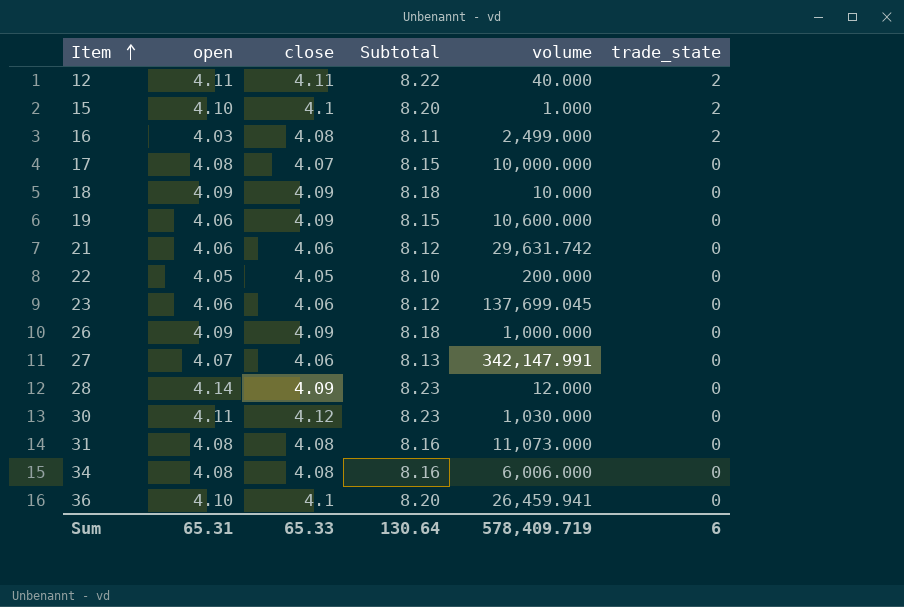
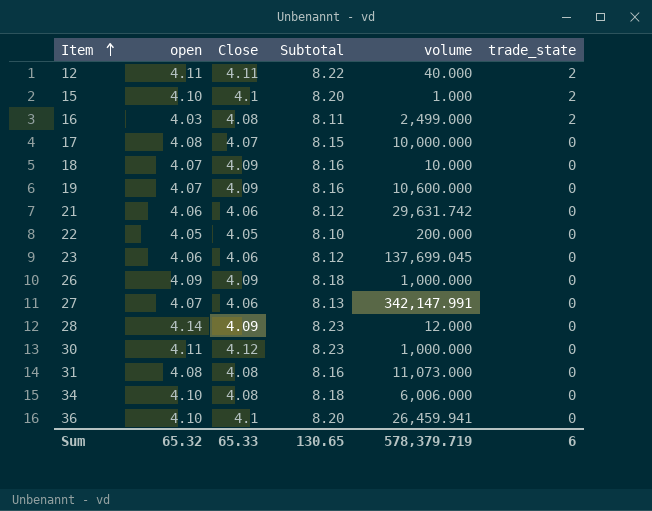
column name: close -> Close
18 | open: 4.09 -> 4.07
18 | Subtotal: 8.18 -> 8.16
19 | open: 4.06 -> 4.07
19 | Subtotal: 8.15 -> 8.16
30 | volume: 1,030.000 -> 1,000.000
34 | open: 4.08 -> 4.10
34 | Subtotal: 8.16 -> 8.18
Sum | open: 65.31 -> 65.32
Sum | Subtotal: 130.64 -> 130.65
Sum | volume: 578,409.719 -> 578,379.719

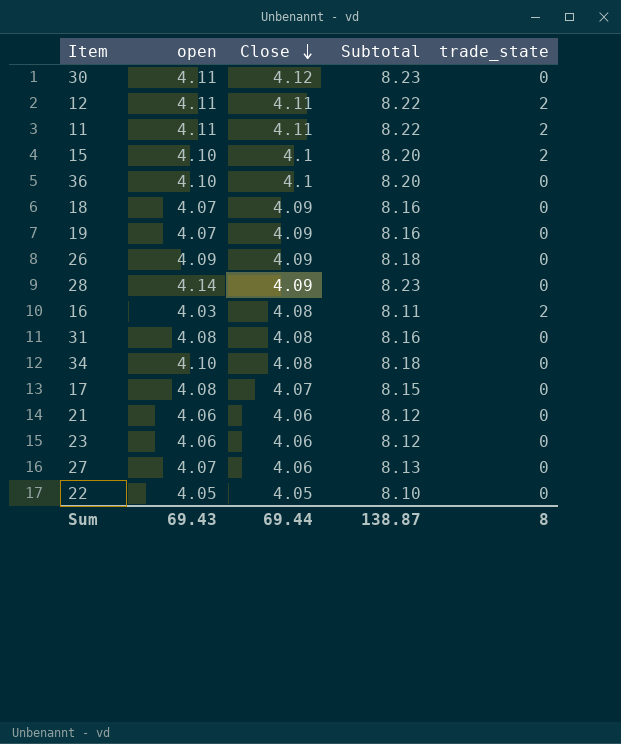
row order: Item ascending -> Close descending
column volume | position: 5 -> none
row 11: none -> 4.11 | 4.11 | 8.22 | 2
Sum | open: 65.32 -> 69.43
Sum | Close: 65.33 -> 69.44
Sum | Subtotal: 130.65 -> 138.87
Sum | trade_state: 6 -> 8

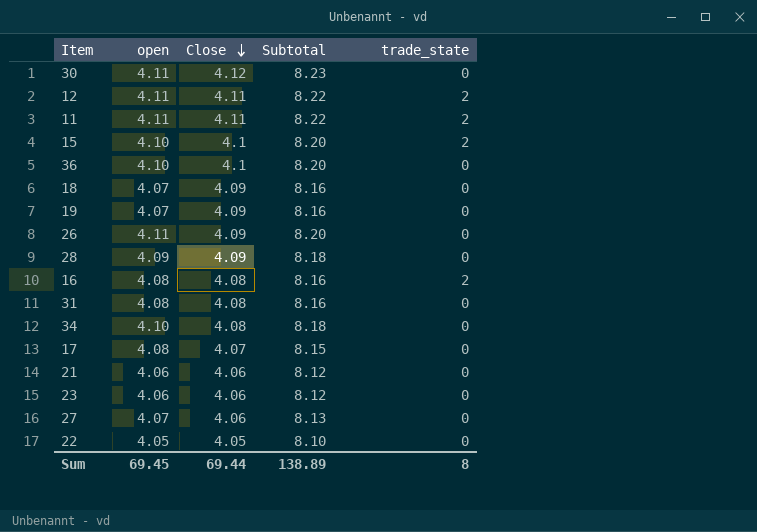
26 | open: 4.09 -> 4.11
26 | Subtotal: 8.18 -> 8.20
28 | open: 4.14 -> 4.09
28 | Subtotal: 8.23 -> 8.18
16 | open: 4.03 -> 4.08
16 | Subtotal: 8.11 -> 8.16
Sum | open: 69.43 -> 69.45
Sum | Subtotal: 138.87 -> 138.89

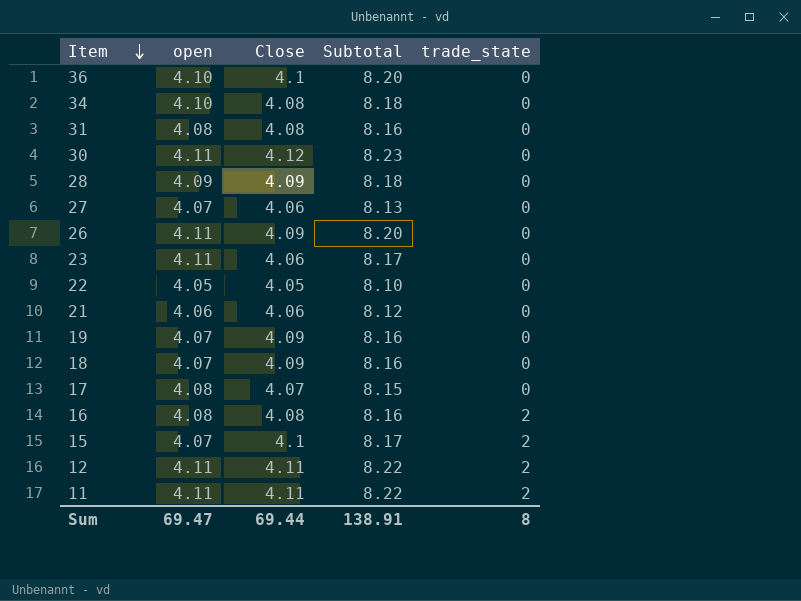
row order: Close descending -> Item descending
23 | open: 4.06 -> 4.11
23 | Subtotal: 8.12 -> 8.17
15 | open: 4.10 -> 4.07
15 | Subtotal: 8.20 -> 8.17
Sum | open: 69.45 -> 69.47
Sum | Subtotal: 138.89 -> 138.91

